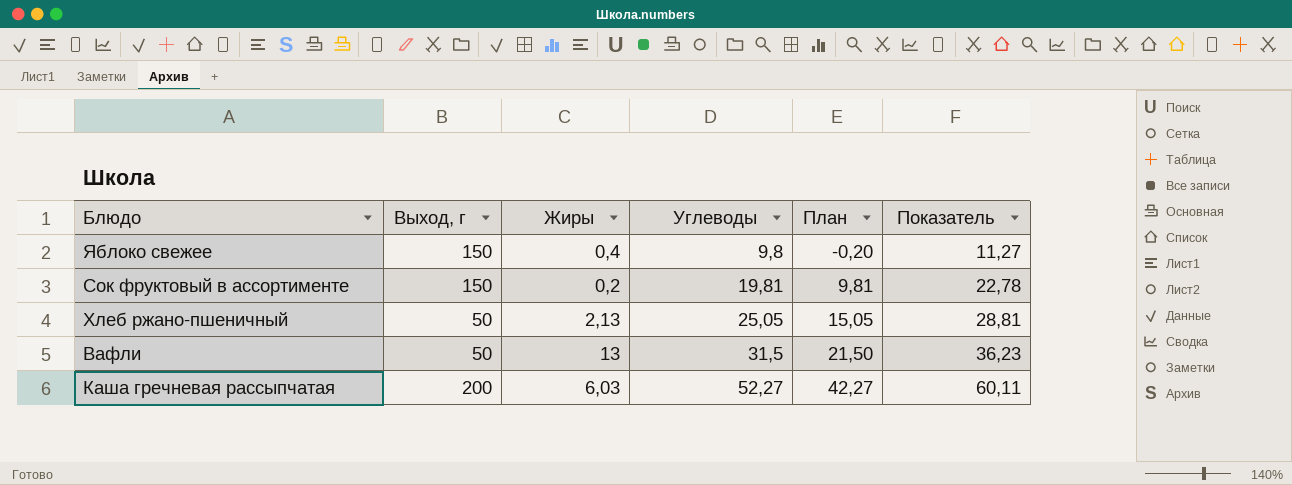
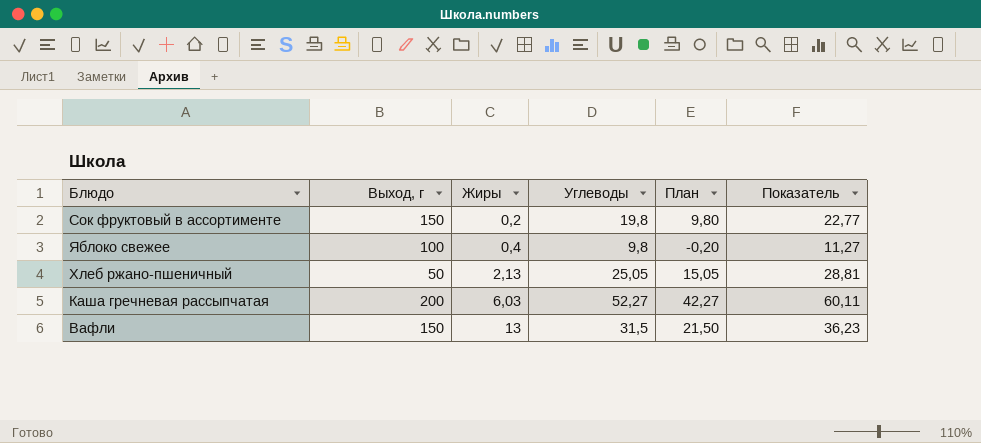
row order: Углеводы ascending -> Жиры ascending
Сок фруктовый в ассортименте | Углеводы: 19,81 -> 19,8
Сок фруктовый в ассортименте | План: 9,81 -> 9,80
Сок фруктовый в ассортименте | Показатель: 22,78 -> 22,77
Яблоко свежее | Выход, г: 150 -> 100
Вафли | Выход, г: 50 -> 150

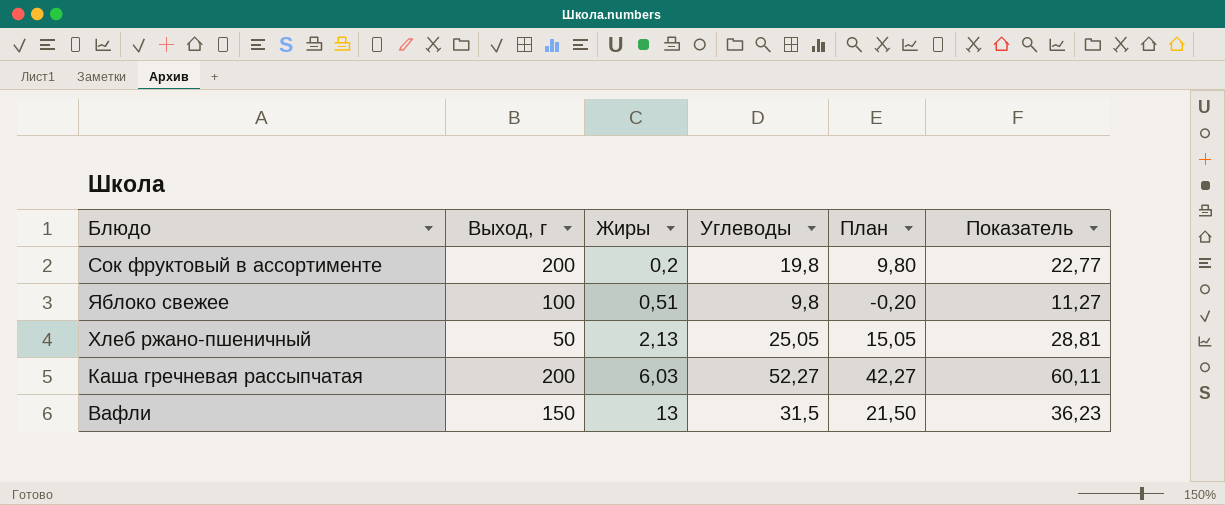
Сок фруктовый в ассортименте | Выход, г: 150 -> 200
Яблоко свежее | Жиры: 0,4 -> 0,51

